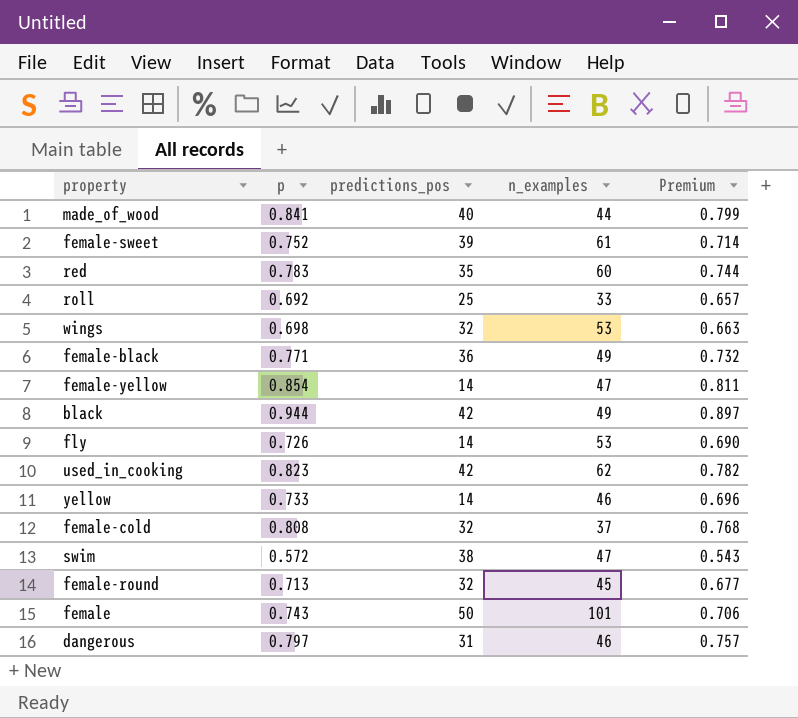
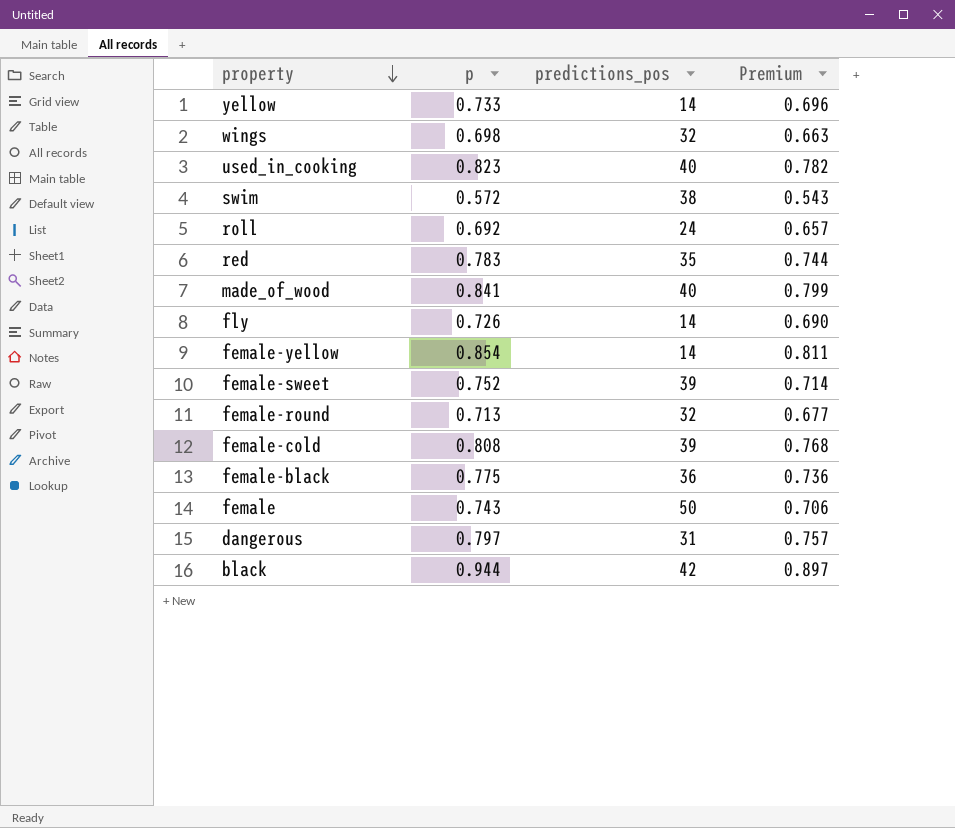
row order: none -> property descending
column n_examples | position: 4 -> none
used_in_cooking | predictions_pos: 42 -> 40
roll | predictions_pos: 25 -> 24
female-cold | predictions_pos: 32 -> 39
female-black | p: 0.771 -> 0.775
female-black | Premium: 0.732 -> 0.736

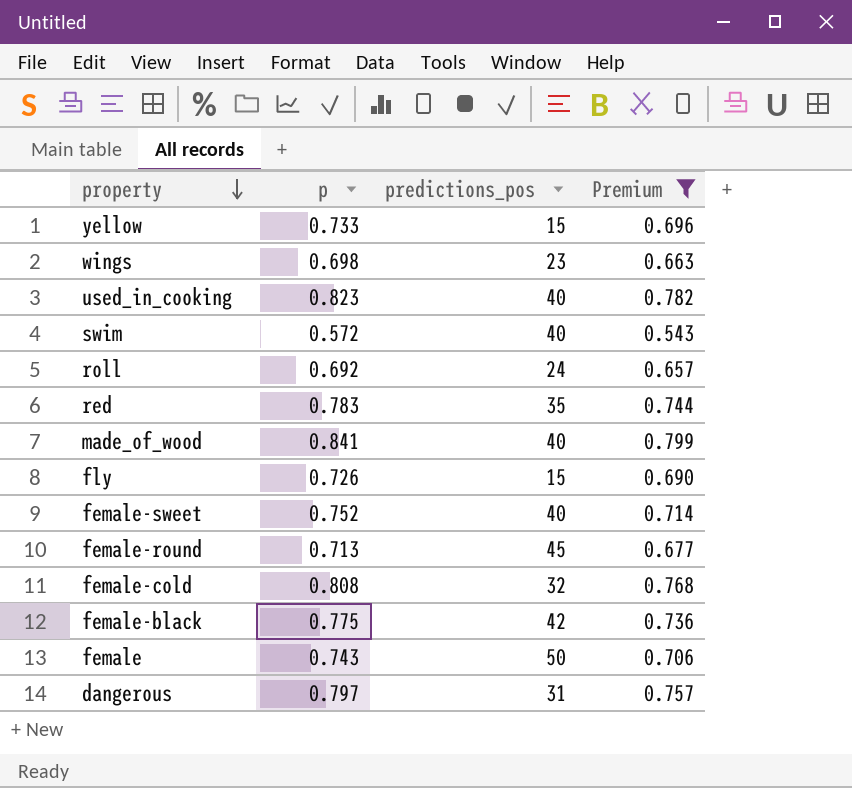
filter: none -> Premium <= 0.799
yellow | predictions_pos: 14 -> 15
wings | predictions_pos: 32 -> 23
swim | predictions_pos: 38 -> 40
fly | predictions_pos: 14 -> 15
female-sweet | predictions_pos: 39 -> 40
female-round | predictions_pos: 32 -> 45
female-cold | predictions_pos: 39 -> 32
female-black | predictions_pos: 36 -> 42

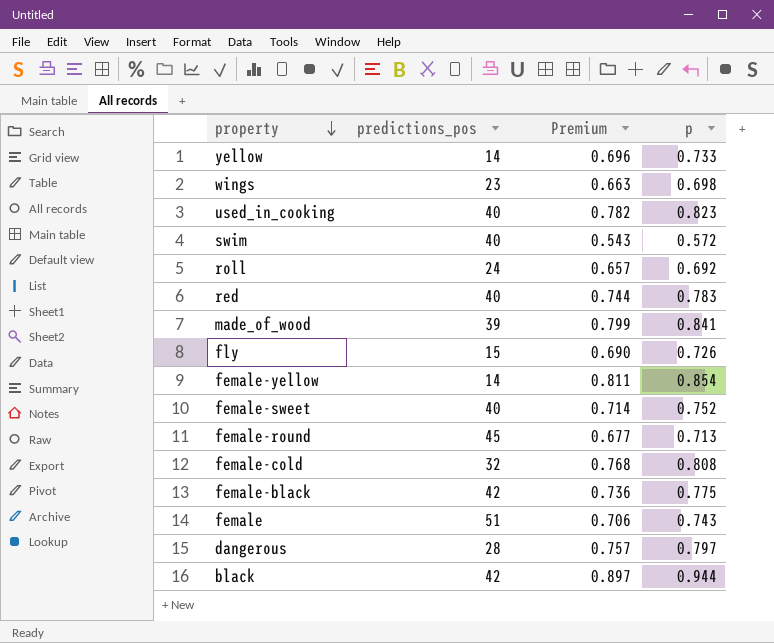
filter: Premium <= 0.799 -> none
column p | position: 2 -> 4
yellow | predictions_pos: 15 -> 14
red | predictions_pos: 35 -> 40
made_of_wood | predictions_pos: 40 -> 39
female | predictions_pos: 50 -> 51
dangerous | predictions_pos: 31 -> 28

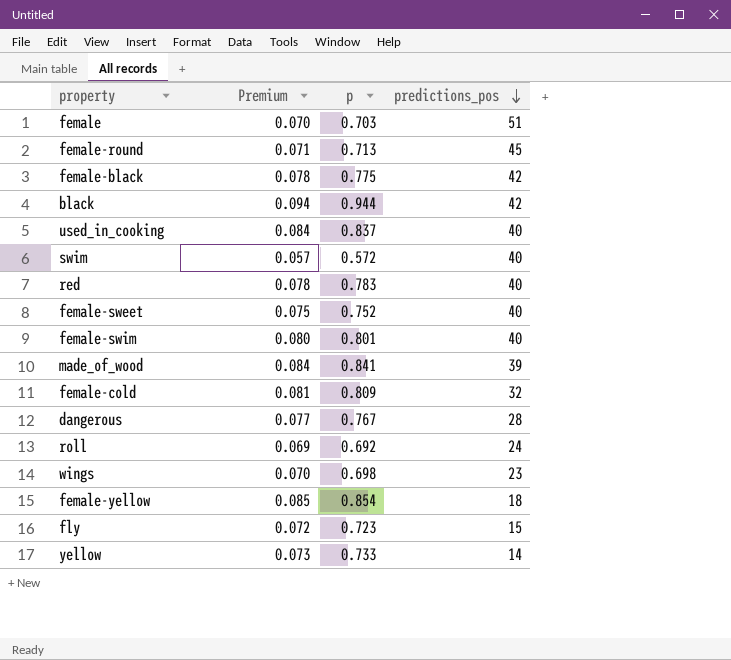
row order: property descending -> predictions_pos descending
column Premium | formula: [p] * 0.95 -> [p] * 0.1
column predictions_pos | position: 2 -> 4
female | p: 0.743 -> 0.703
used_in_cooking | p: 0.823 -> 0.837
row female-swim: none -> 0.080 | 0.801 | 40
female-cold | p: 0.808 -> 0.809
dangerous | p: 0.797 -> 0.767
female-yellow | predictions_pos: 14 -> 18
fly | p: 0.726 -> 0.723

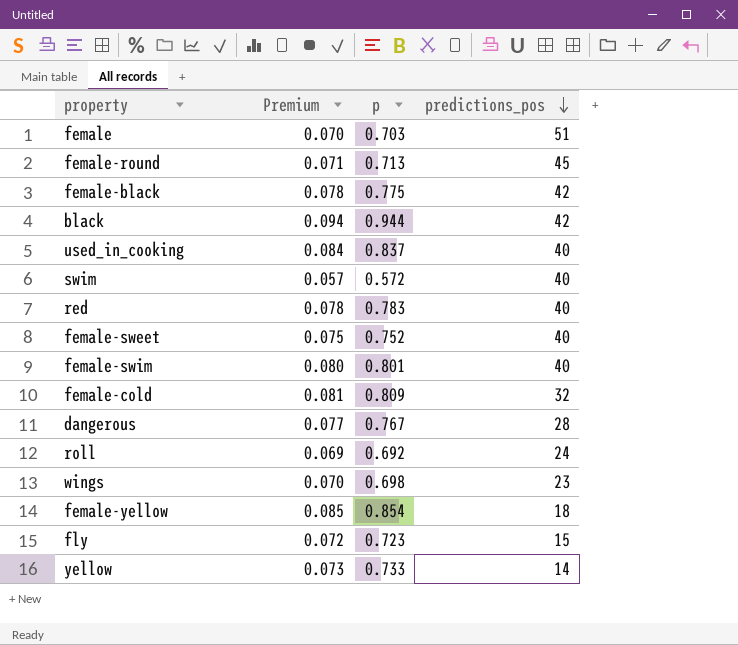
row made_of_wood: 0.084 | 0.841 | 39 -> none

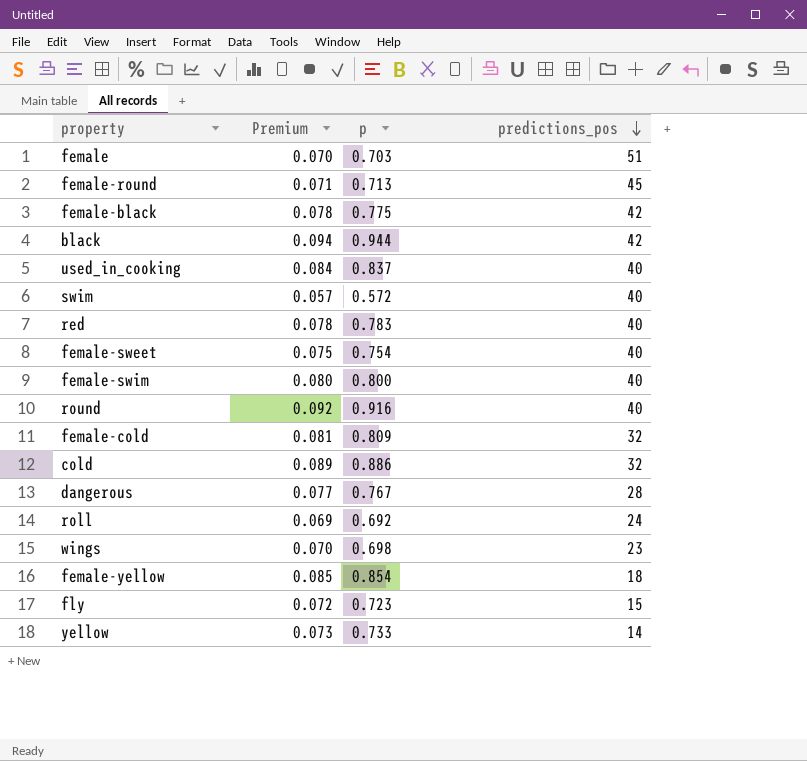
female-sweet | p: 0.752 -> 0.754
female-swim | p: 0.801 -> 0.800
row round: none -> 0.092 | 0.916 | 40
row cold: none -> 0.089 | 0.886 | 32

